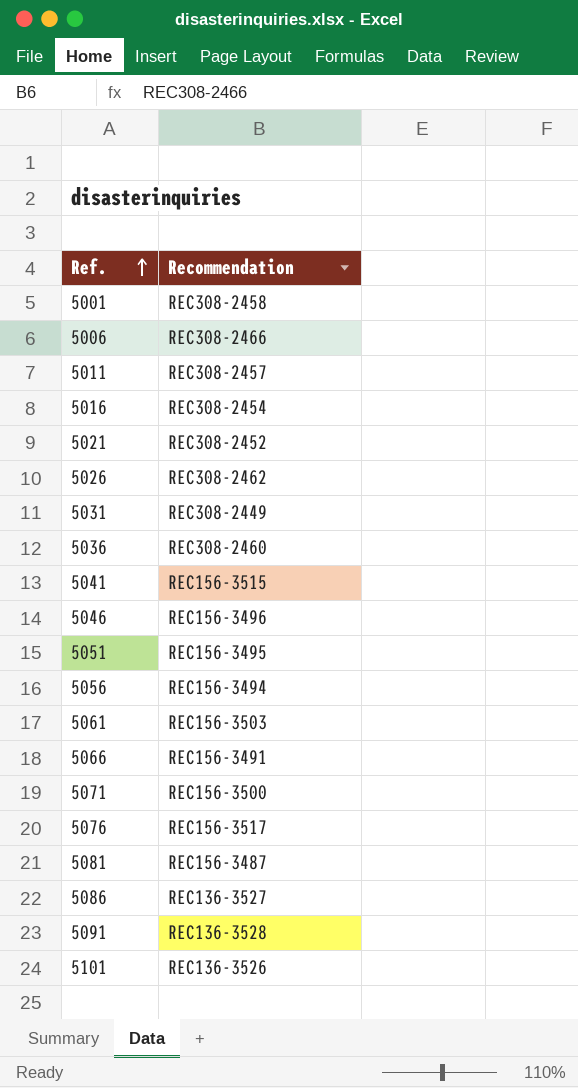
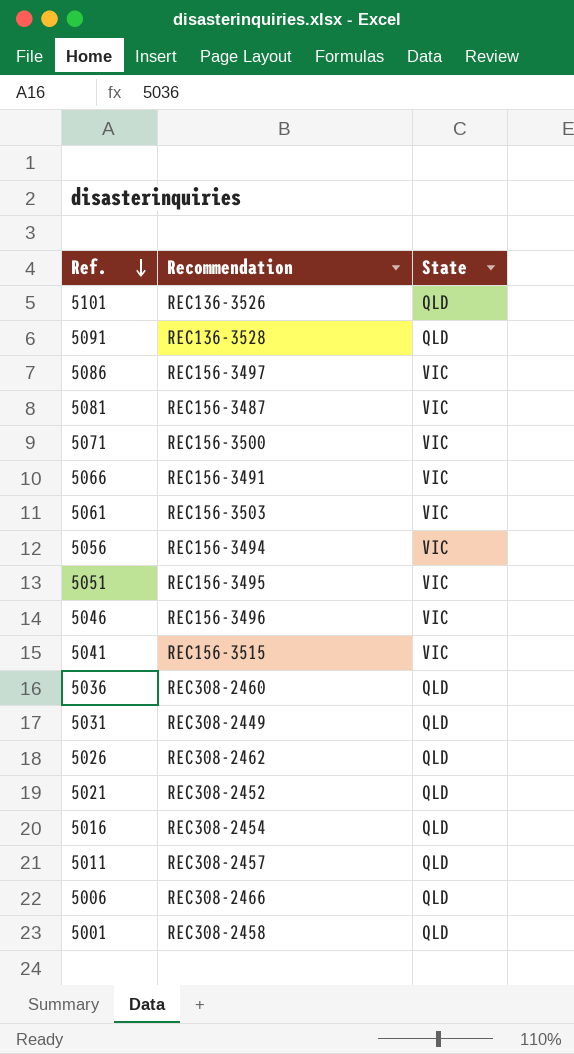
row order: Ref. ascending -> Ref. descending
column State | position: none -> 3
row 5076: REC156-3517 -> none
5086 | Recommendation: REC136-3527 -> REC156-3497

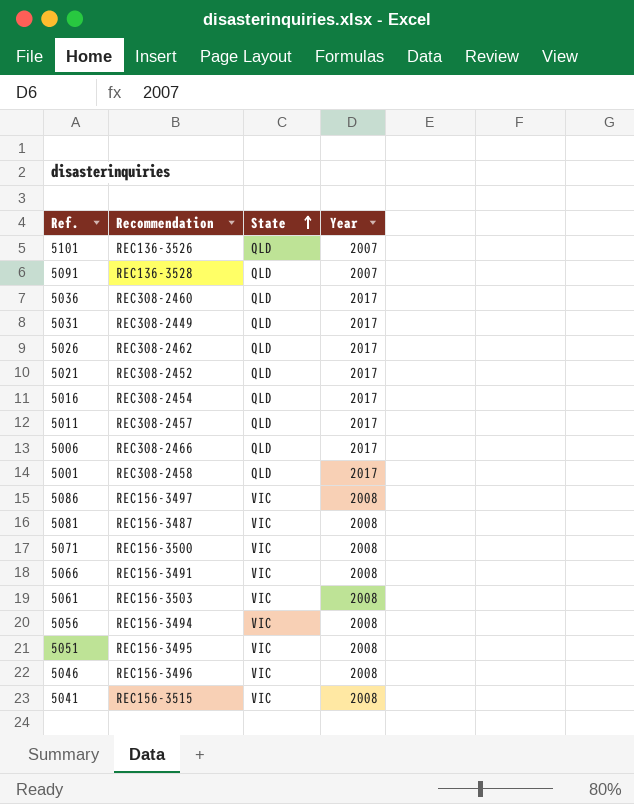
row order: Ref. descending -> State ascending
column Year | position: none -> 4

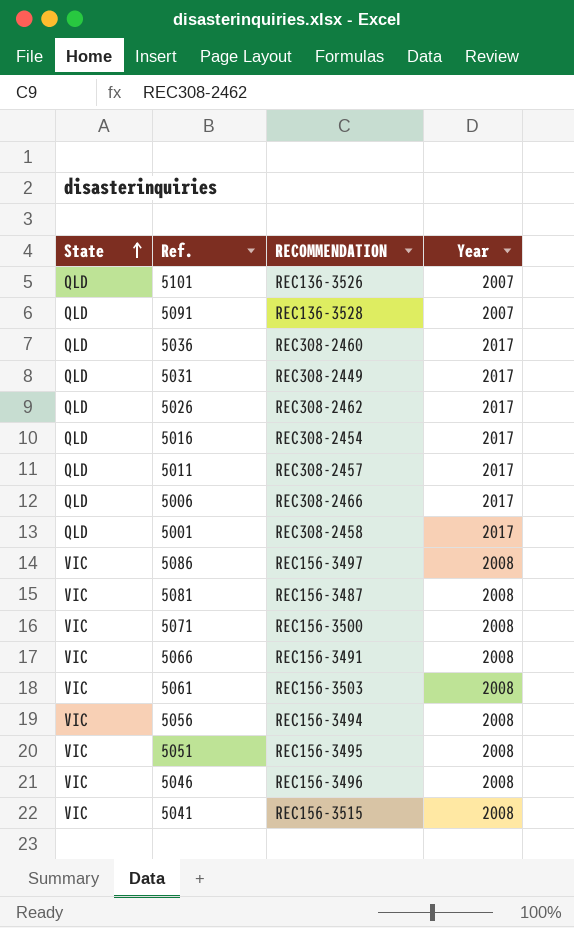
column State | position: 3 -> 1
column name: Recommendation -> RECOMMENDATION
row 5021: REC308-2452 | QLD | 2017 -> none

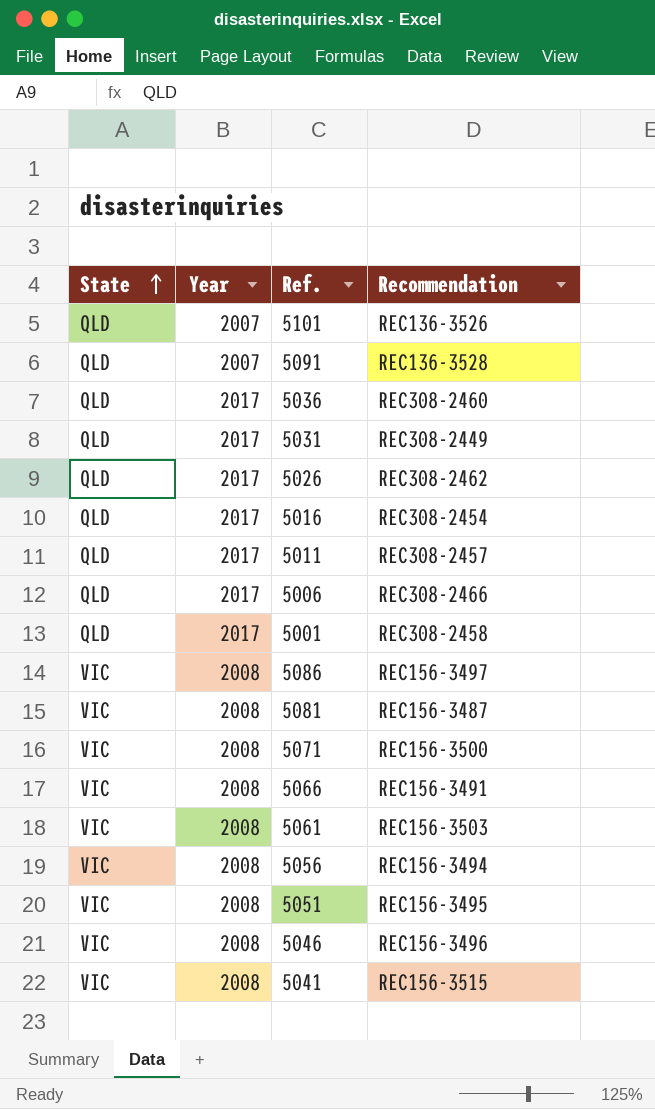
column Year | position: 4 -> 2
column name: RECOMMENDATION -> Recommendation

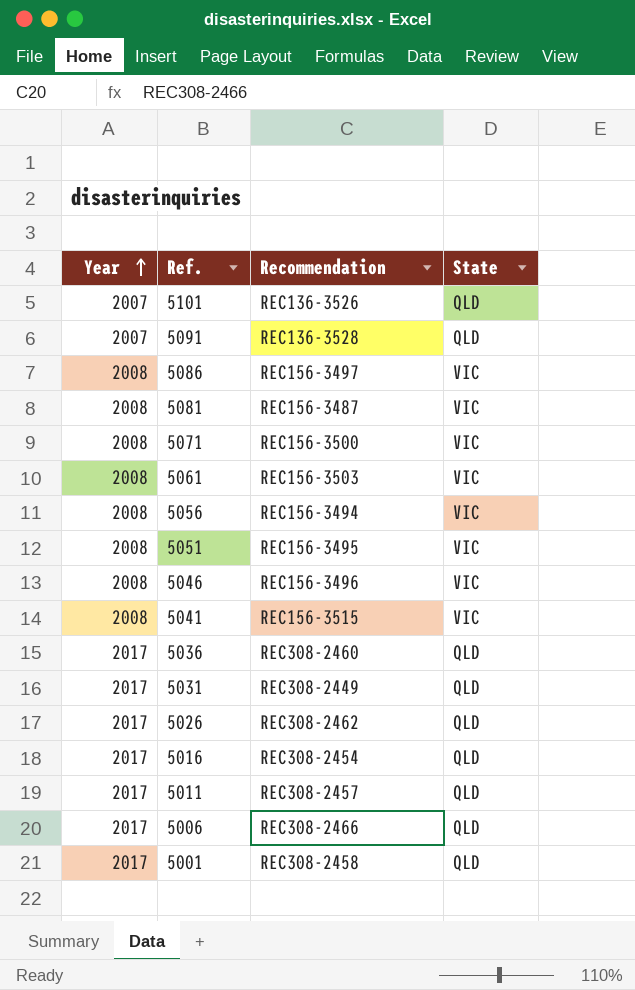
row order: State ascending -> Year ascending
column State | position: 1 -> 4
row 5066: VIC | 2008 | REC156-3491 -> none

